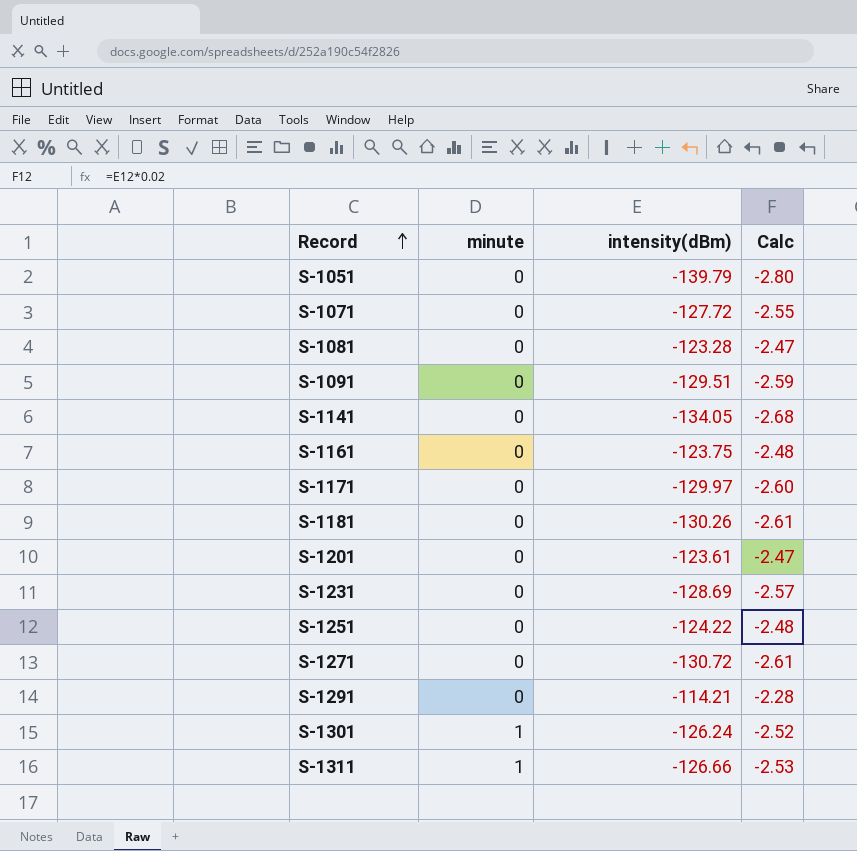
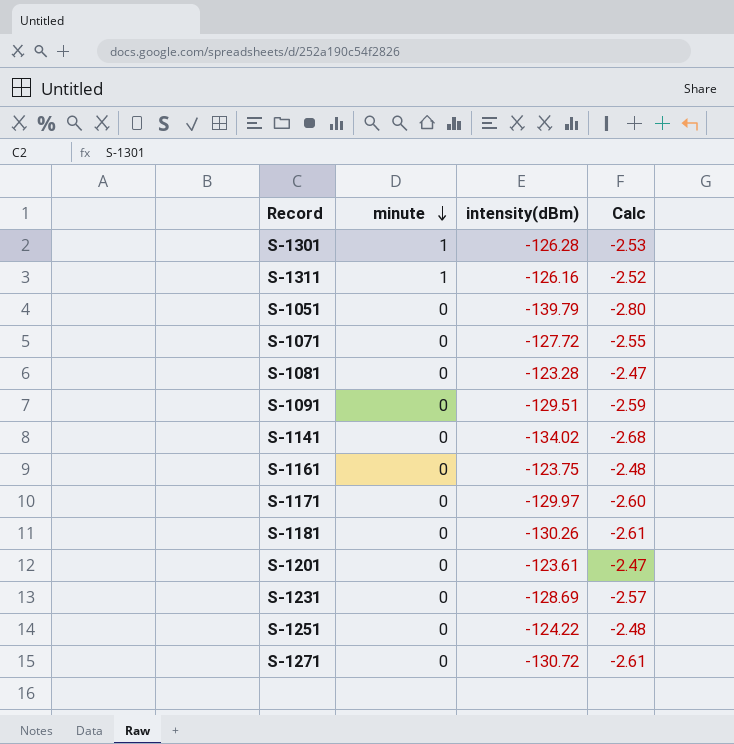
row order: Record ascending -> minute descending
row S-1291: 0 | -114.21 | -2.28 -> none
S-1301 | intensity(dBm): -126.24 -> -126.28
S-1301 | Calc: -2.52 -> -2.53
S-1311 | intensity(dBm): -126.66 -> -126.16
S-1311 | Calc: -2.53 -> -2.52
S-1141 | intensity(dBm): -134.05 -> -134.02

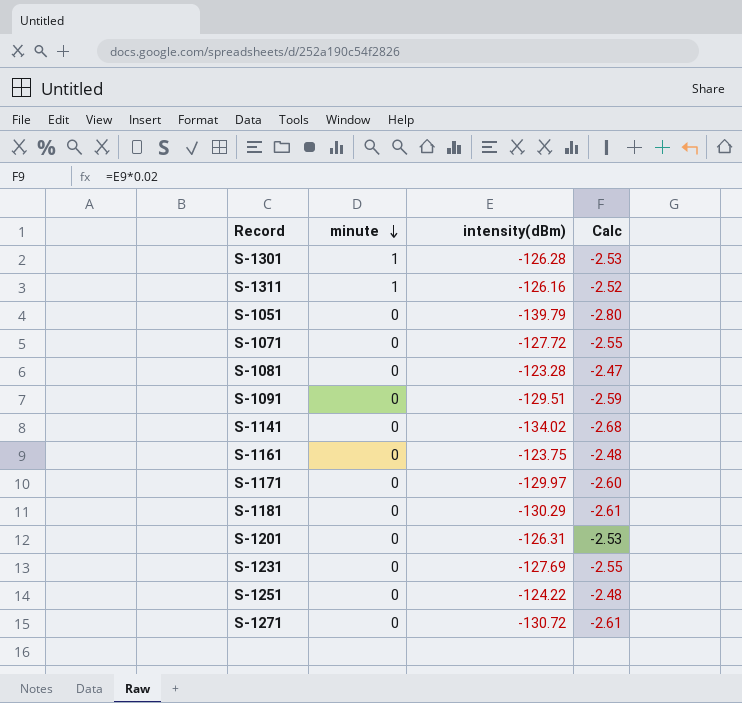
S-1181 | intensity(dBm): -130.26 -> -130.29
S-1201 | intensity(dBm): -123.61 -> -126.31
S-1201 | Calc: -2.47 -> -2.53
S-1231 | intensity(dBm): -128.69 -> -127.69
S-1231 | Calc: -2.57 -> -2.55

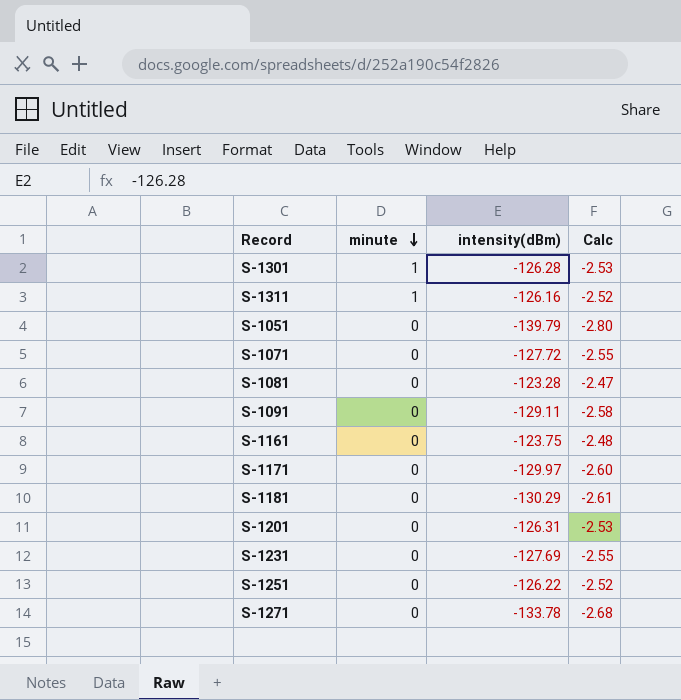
row S-1141: 0 | -134.02 | -2.68 -> none
S-1091 | intensity(dBm): -129.51 -> -129.11
S-1091 | Calc: -2.59 -> -2.58
S-1251 | intensity(dBm): -124.22 -> -126.22
S-1251 | Calc: -2.48 -> -2.52
S-1271 | intensity(dBm): -130.72 -> -133.78
S-1271 | Calc: -2.61 -> -2.68

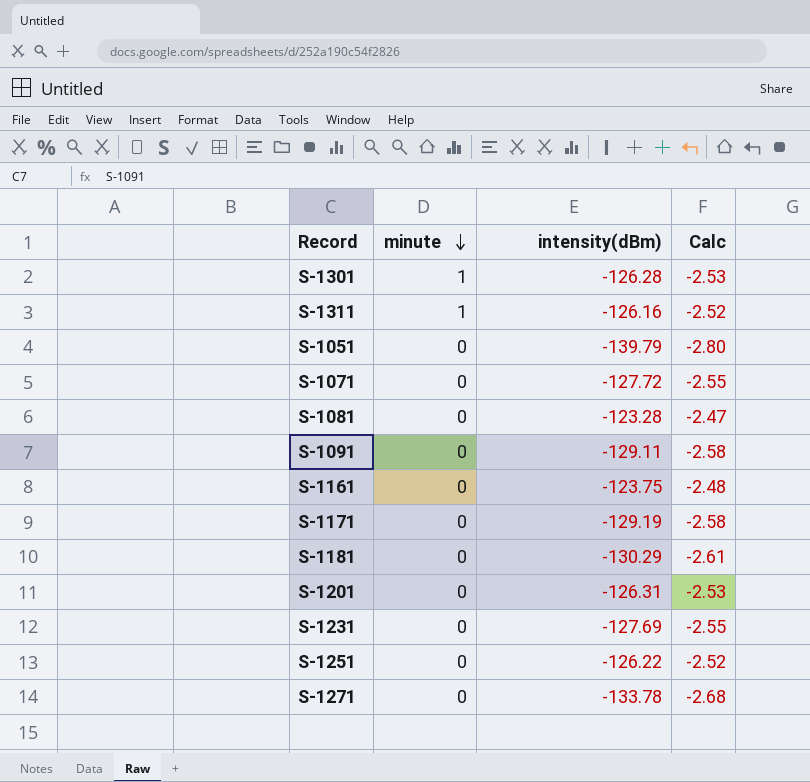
S-1171 | intensity(dBm): -129.97 -> -129.19
S-1171 | Calc: -2.60 -> -2.58

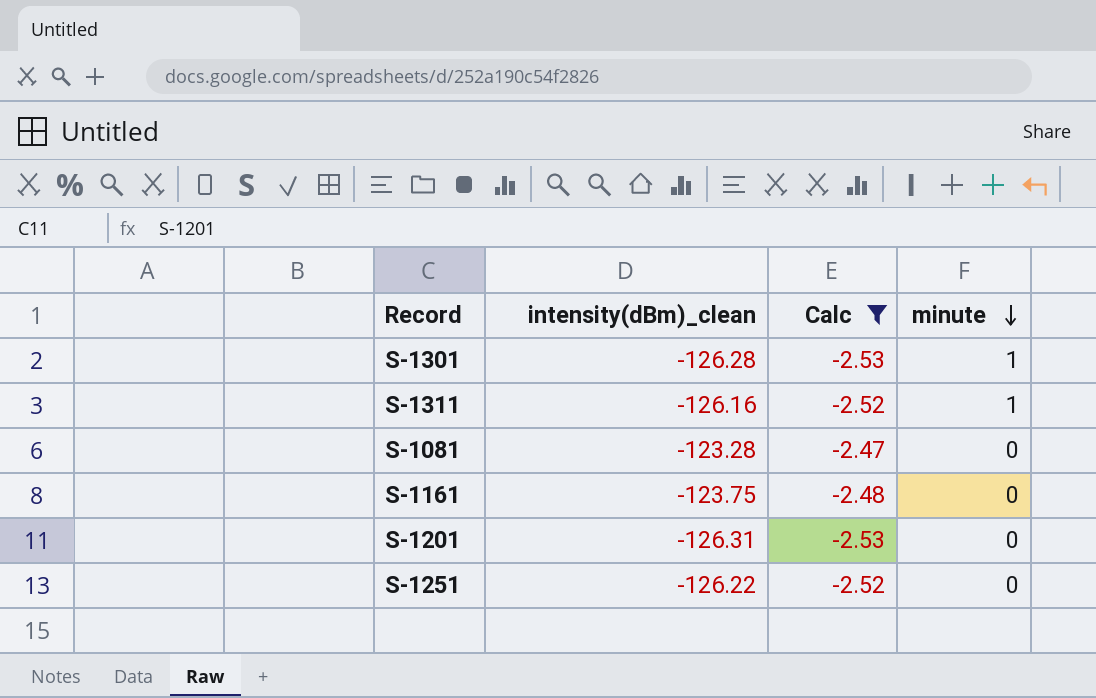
filter: none -> Calc >= -2.53
column name: intensity(dBm) -> intensity(dBm)_clean
column minute | position: 2 -> 4

